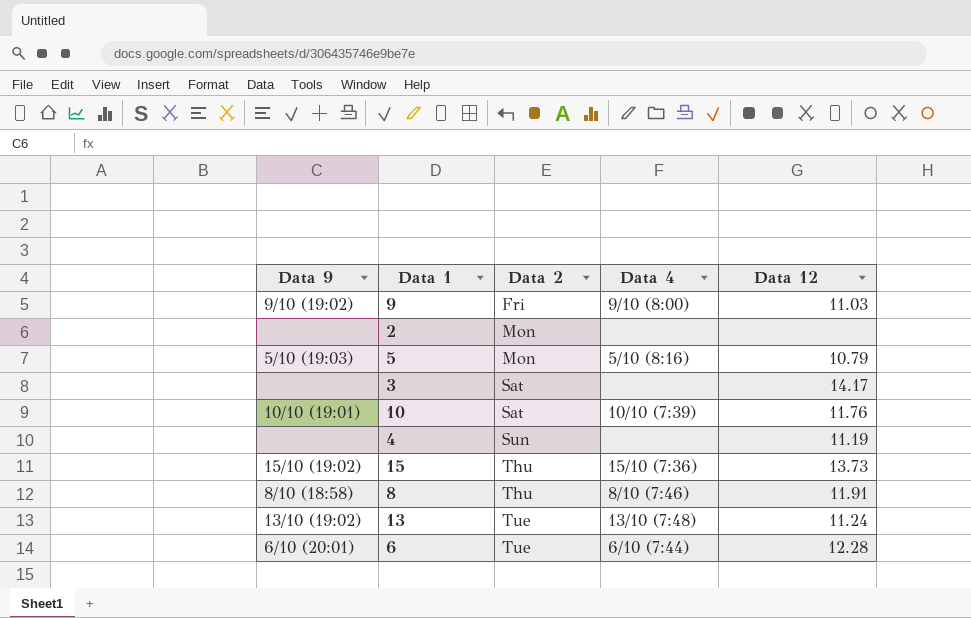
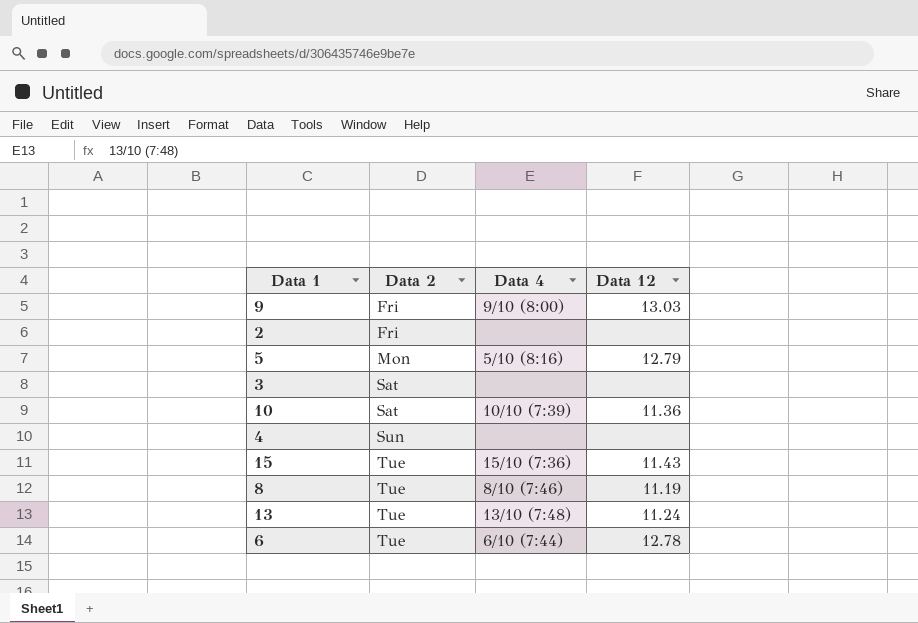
column Data 9 | position: 1 -> none
9 | Data 12: 11.03 -> 13.03
2 | Data 2: Mon -> Fri
5 | Data 12: 10.79 -> 12.79
3 | Data 12: 14.17 -> none
10 | Data 12: 11.76 -> 11.36
4 | Data 12: 11.19 -> none
15 | Data 2: Thu -> Tue
15 | Data 12: 13.73 -> 11.43
8 | Data 2: Thu -> Tue
8 | Data 12: 11.91 -> 11.19
6 | Data 12: 12.28 -> 12.78

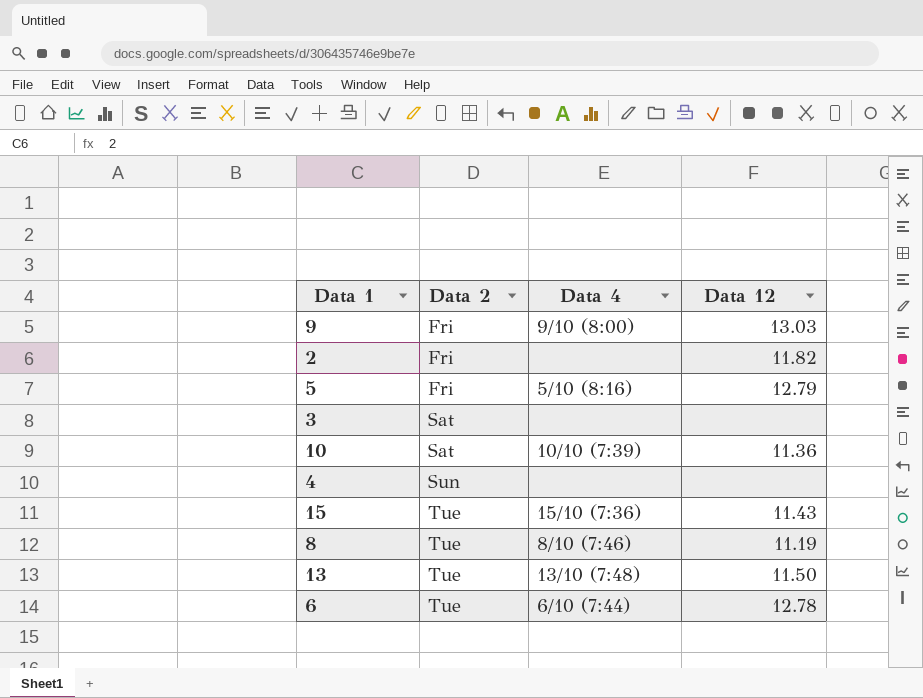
2 | Data 12: none -> 11.82
5 | Data 2: Mon -> Fri
13 | Data 12: 11.24 -> 11.50

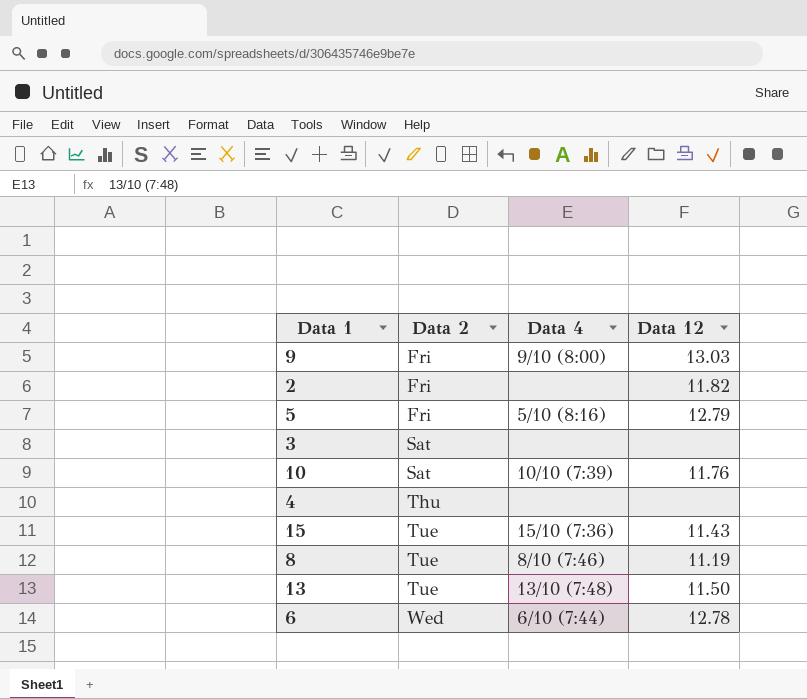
10 | Data 12: 11.36 -> 11.76
4 | Data 2: Sun -> Thu
6 | Data 2: Tue -> Wed

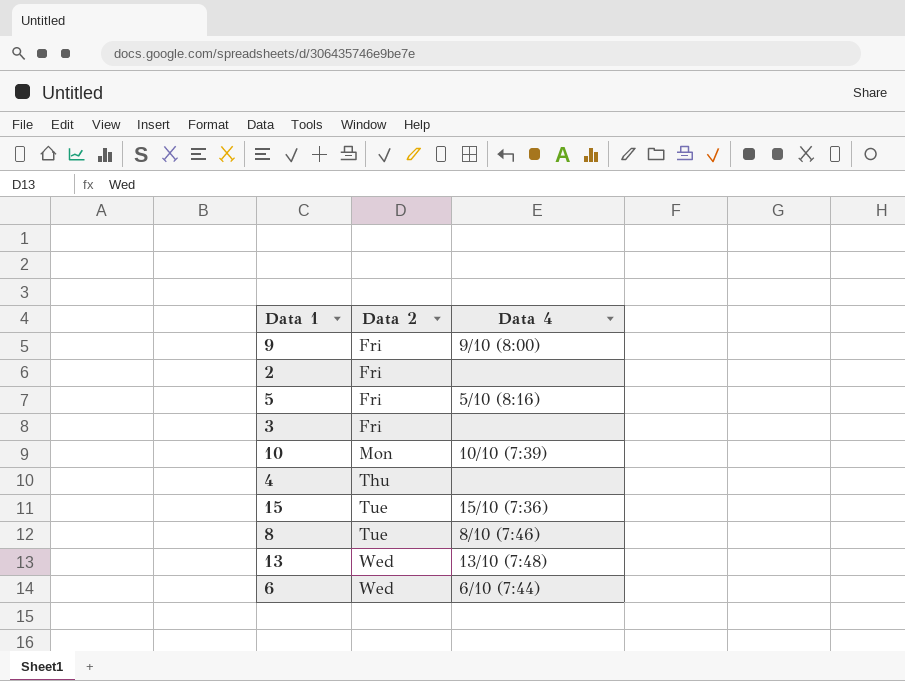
column Data 12 | position: 4 -> none
3 | Data 2: Sat -> Fri
10 | Data 2: Sat -> Mon
13 | Data 2: Tue -> Wed

